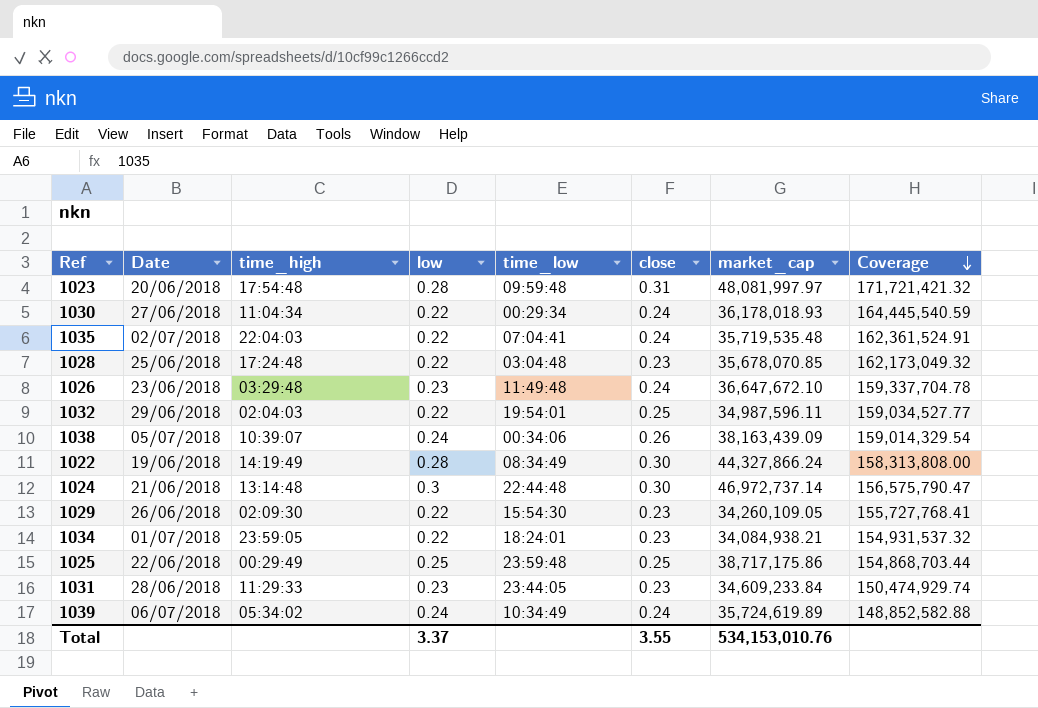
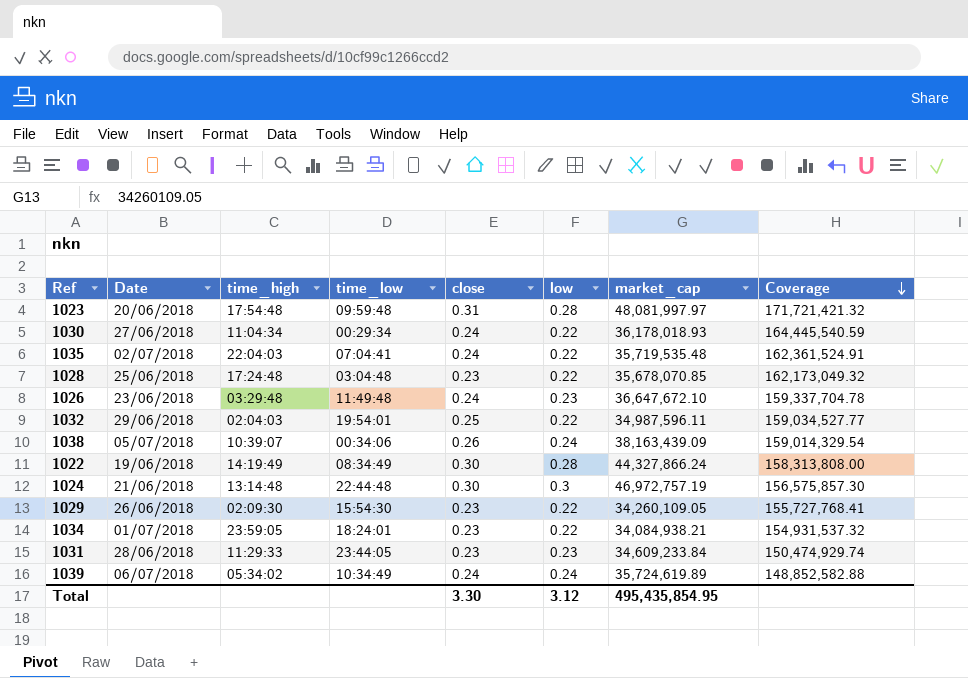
column low | position: 4 -> 6
row 1025: 22/06/2018 | 00:29:49 | 0.25 | 23:59:48 | 0.25 | 38,717,175.86 | 154,868,703.44 -> none
1024 | market_cap: 46,972,737.14 -> 46,972,757.19
1024 | Coverage: 156,575,790.47 -> 156,575,857.30
Total | close: 3.55 -> 3.30
Total | low: 3.37 -> 3.12
Total | market_cap: 534,153,010.76 -> 495,435,854.95

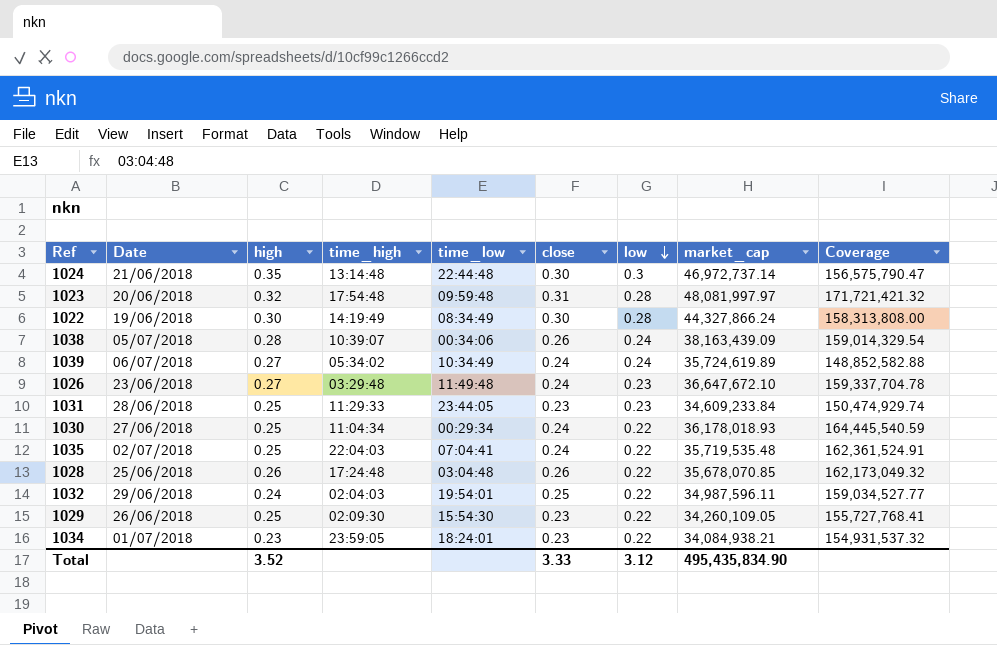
row order: Coverage descending -> low descending
column high | position: none -> 3
1024 | market_cap: 46,972,757.19 -> 46,972,737.14
1024 | Coverage: 156,575,857.30 -> 156,575,790.47
1028 | close: 0.23 -> 0.26
Total | close: 3.30 -> 3.33
Total | market_cap: 495,435,854.95 -> 495,435,834.90

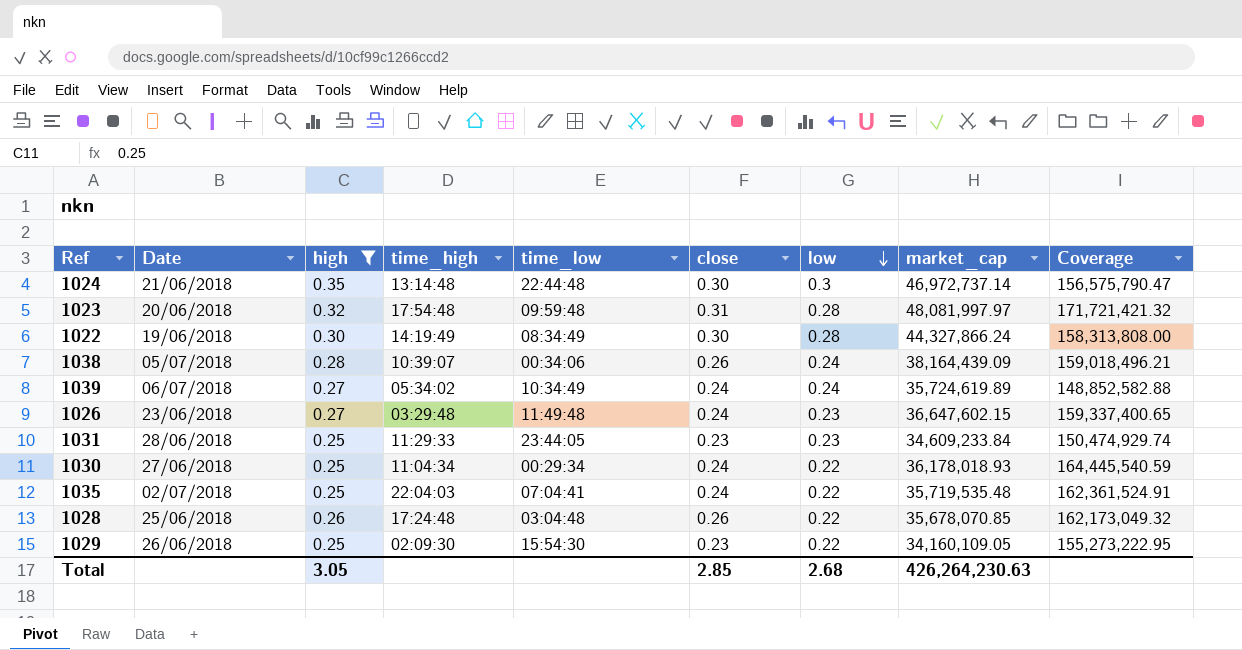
filter: none -> high >= 0.25
1038 | market_cap: 38,163,439.09 -> 38,164,439.09
1038 | Coverage: 159,014,329.54 -> 159,018,496.21
1026 | market_cap: 36,647,672.10 -> 36,647,602.15
1026 | Coverage: 159,337,704.78 -> 159,337,400.65
1029 | market_cap: 34,260,109.05 -> 34,160,109.05
1029 | Coverage: 155,727,768.41 -> 155,273,222.95
Total | high: 3.52 -> 3.05
Total | close: 3.33 -> 2.85
Total | low: 3.12 -> 2.68
Total | market_cap: 495,435,834.90 -> 426,264,230.63

